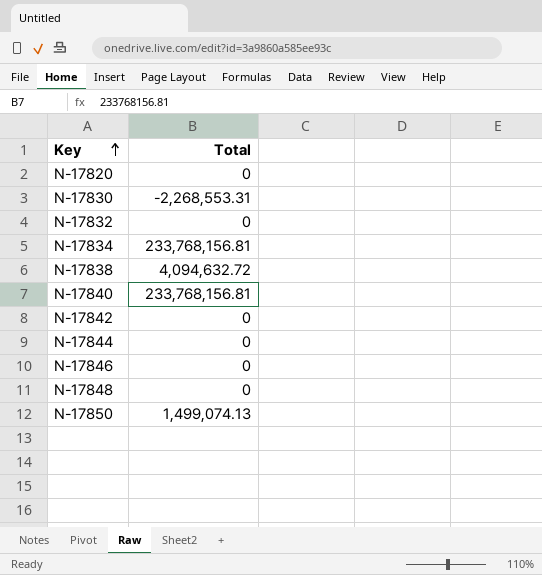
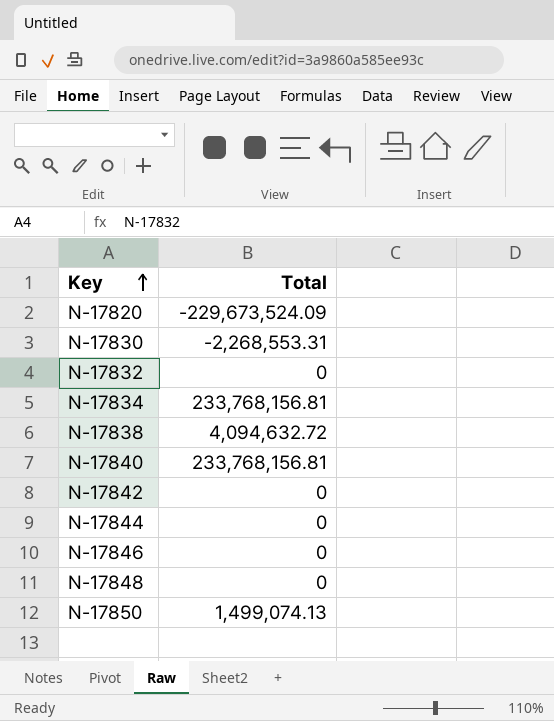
N-17820 | Total: 0 -> -229,673,524.09

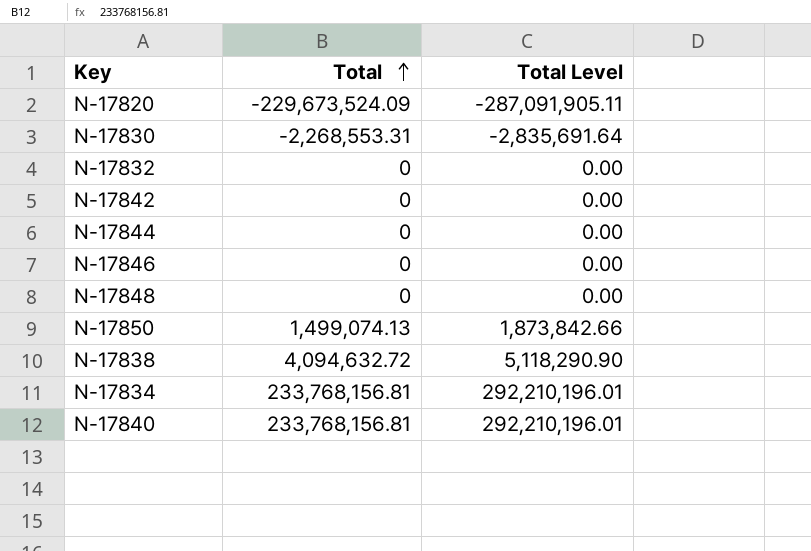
row order: Key ascending -> Total ascending
column Total Level | formula: none -> [Total] * 1.25

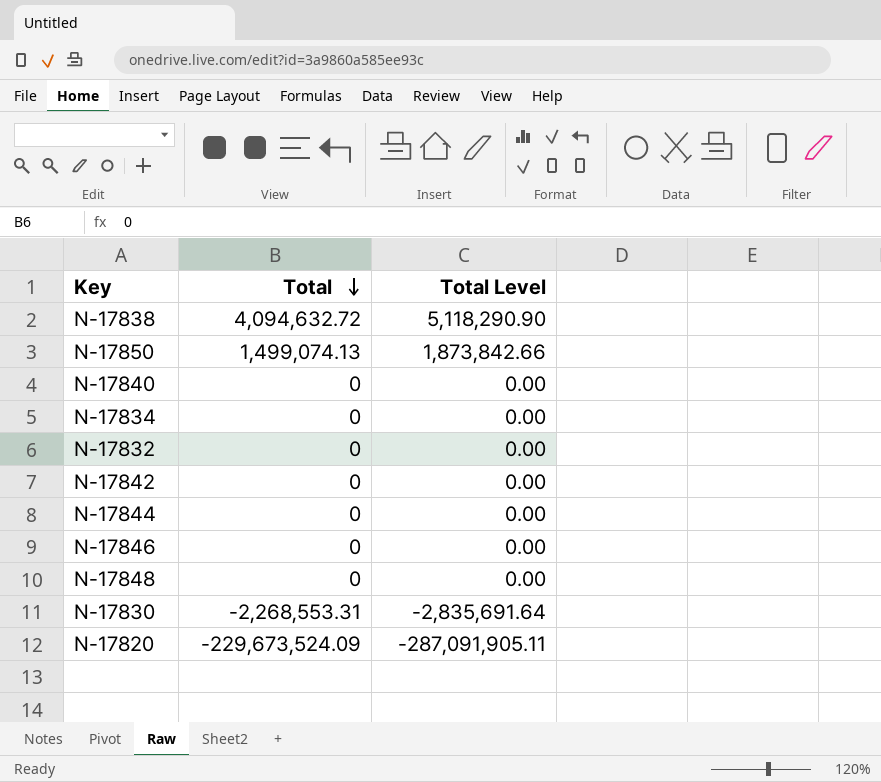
row order: Total ascending -> Total descending
N-17840 | Total: 233,768,156.81 -> 0
N-17840 | Total Level: 292,210,196.01 -> 0.00
N-17834 | Total: 233,768,156.81 -> 0
N-17834 | Total Level: 292,210,196.01 -> 0.00

